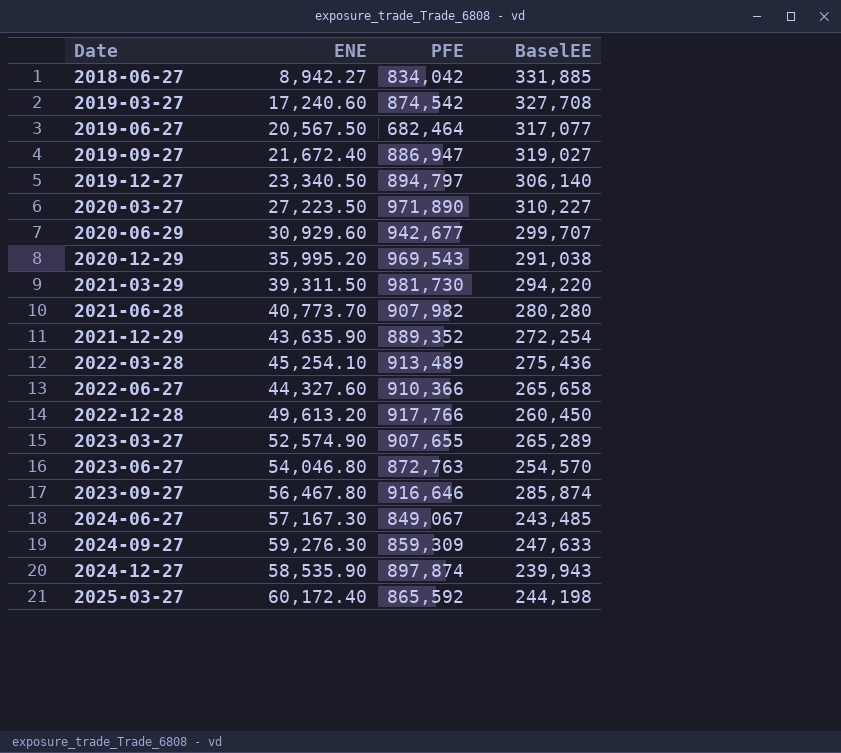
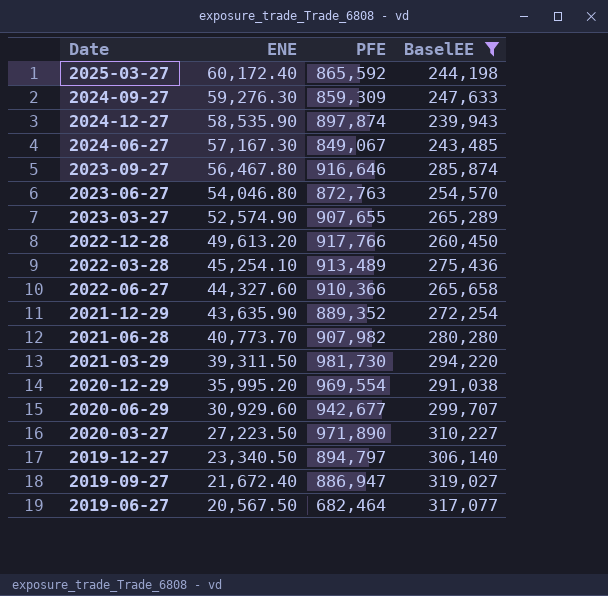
filter: none -> BaselEE <= 319,027
row order: Date ascending -> ENE descending
2020-12-29 | PFE: 969,543 -> 969,554

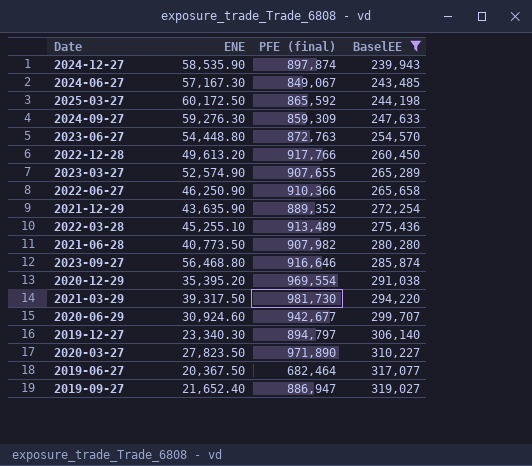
row order: ENE descending -> BaselEE ascending
column name: PFE -> PFE (final)
2025-03-27 | ENE: 60,172.40 -> 60,172.50
2023-06-27 | ENE: 54,046.80 -> 54,448.80
2022-06-27 | ENE: 44,327.60 -> 46,250.90
2022-03-28 | ENE: 45,254.10 -> 45,255.10
2021-06-28 | ENE: 40,773.70 -> 40,773.50
2023-09-27 | ENE: 56,467.80 -> 56,468.80
2020-12-29 | ENE: 35,995.20 -> 35,395.20
2021-03-29 | ENE: 39,311.50 -> 39,317.50
2020-06-29 | ENE: 30,929.60 -> 30,924.60
2019-12-27 | ENE: 23,340.50 -> 23,340.30
2020-03-27 | ENE: 27,223.50 -> 27,823.50
2019-06-27 | ENE: 20,567.50 -> 20,367.50
2019-09-27 | ENE: 21,672.40 -> 21,652.40

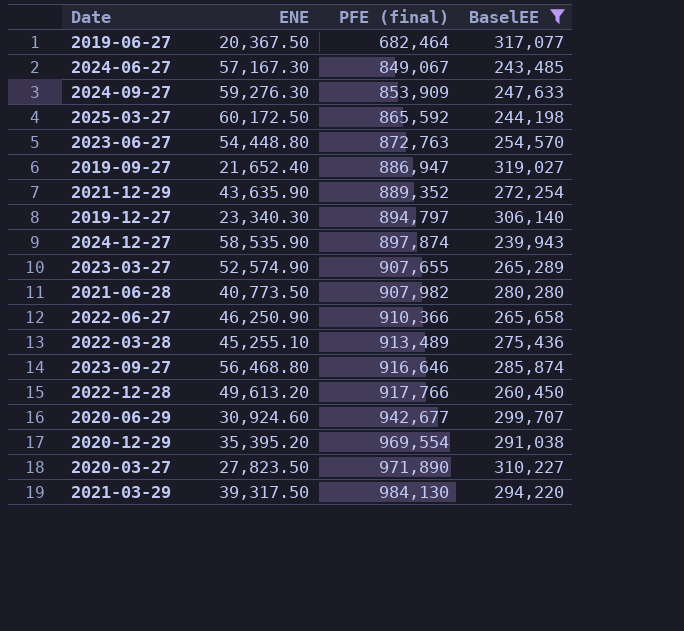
row order: BaselEE ascending -> PFE (final) ascending
2024-09-27 | PFE (final): 859,309 -> 853,909
2021-03-29 | PFE (final): 981,730 -> 984,130

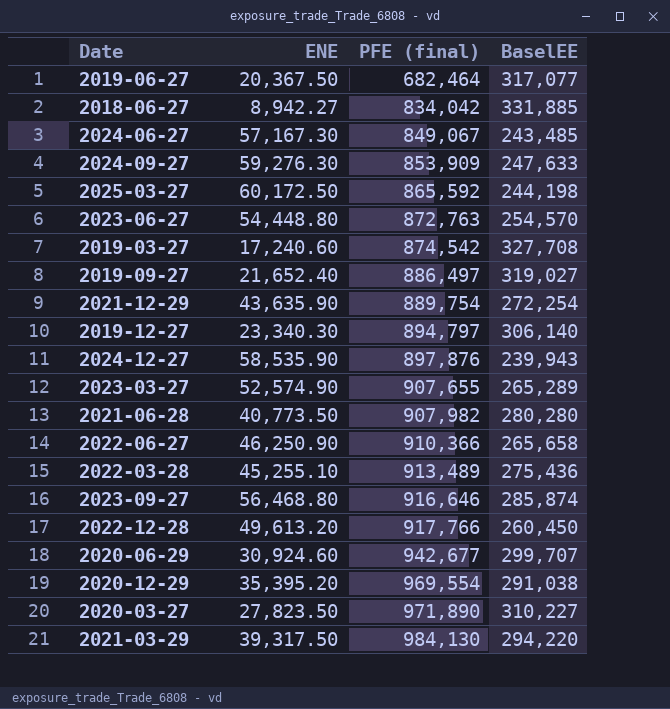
filter: BaselEE <= 319,027 -> none
2019-09-27 | PFE (final): 886,947 -> 886,497
2021-12-29 | PFE (final): 889,352 -> 889,754
2024-12-27 | PFE (final): 897,874 -> 897,876

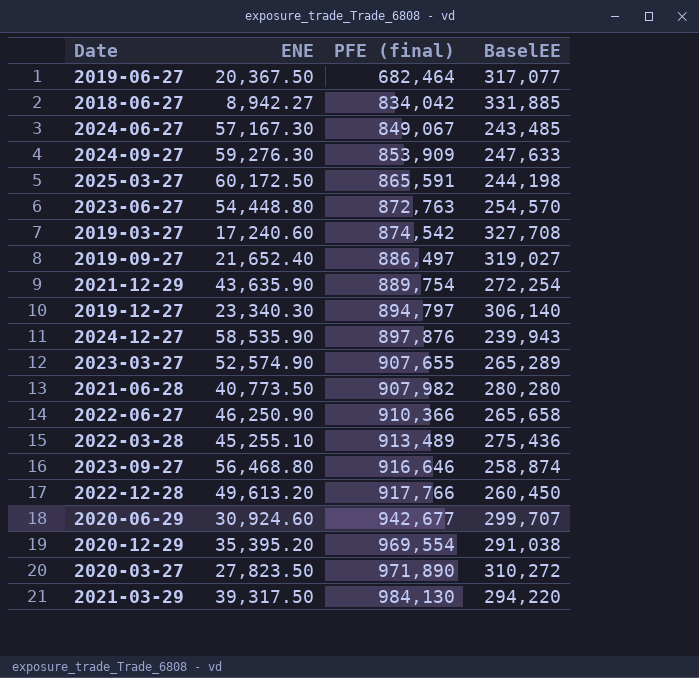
2025-03-27 | PFE (final): 865,592 -> 865,591
2023-09-27 | BaselEE: 285,874 -> 258,874
2020-03-27 | BaselEE: 310,227 -> 310,272

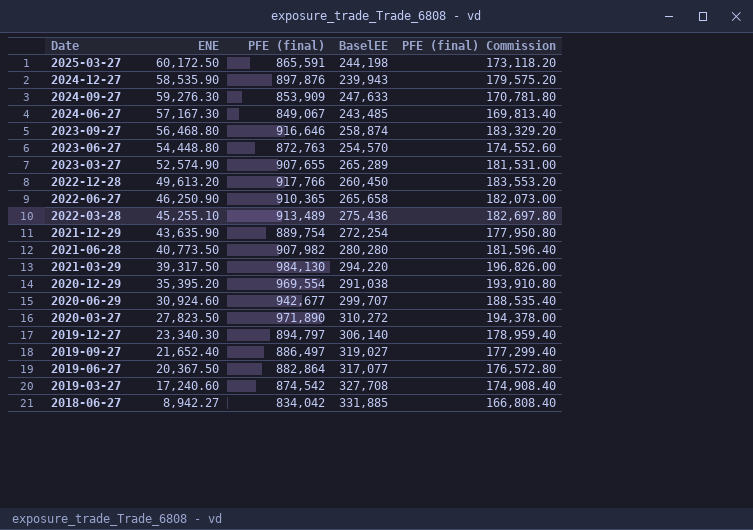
row order: PFE (final) ascending -> Date descending
column PFE (final) Commission | formula: none -> [PFE (final)] * 0.2
2022-06-27 | PFE (final): 910,366 -> 910,365
2019-06-27 | PFE (final): 682,464 -> 882,864

